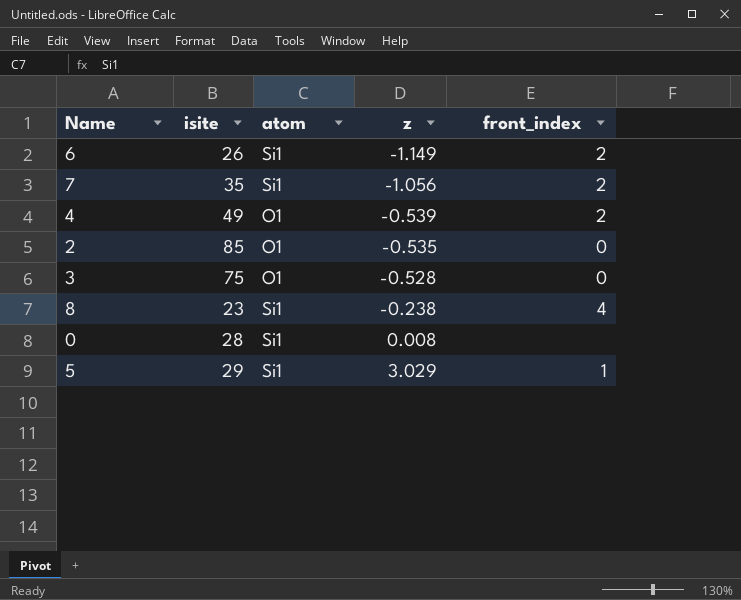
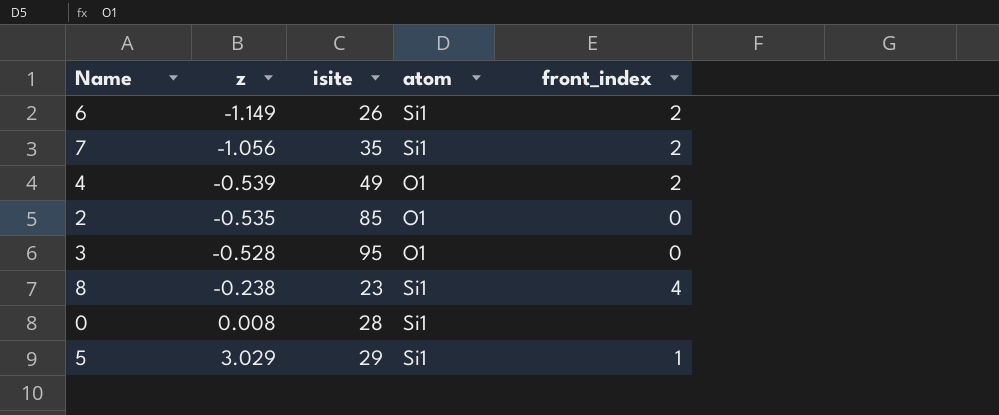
column z | position: 4 -> 2
3 | isite: 75 -> 95

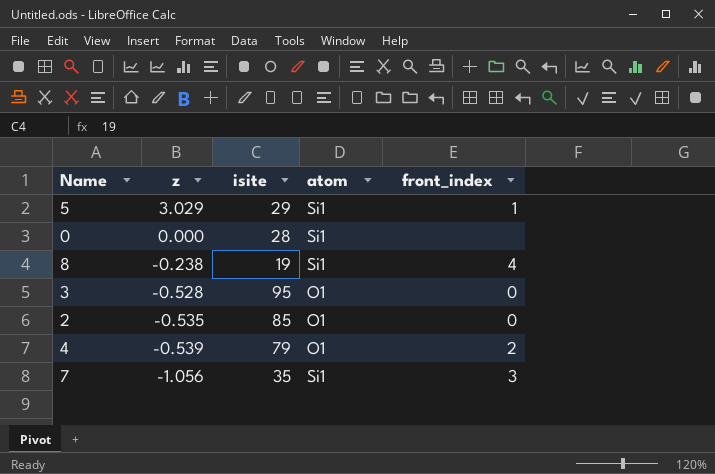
row order: z ascending -> z descending
row 6: -1.149 | 26 | Si1 | 2 -> none
0 | z: 0.008 -> 0.000
8 | isite: 23 -> 19
4 | isite: 49 -> 79
7 | front_index: 2 -> 3

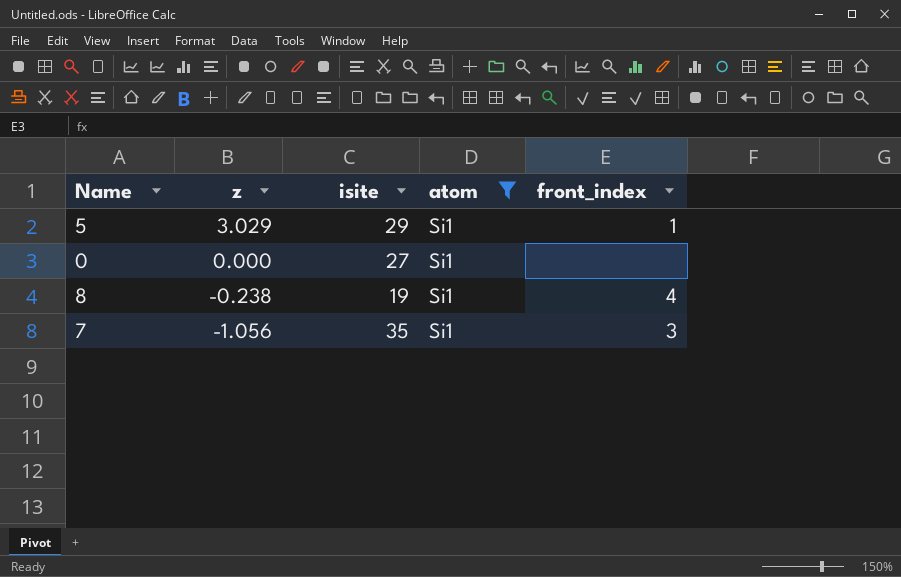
filter: none -> atom = Si1
0 | isite: 28 -> 27

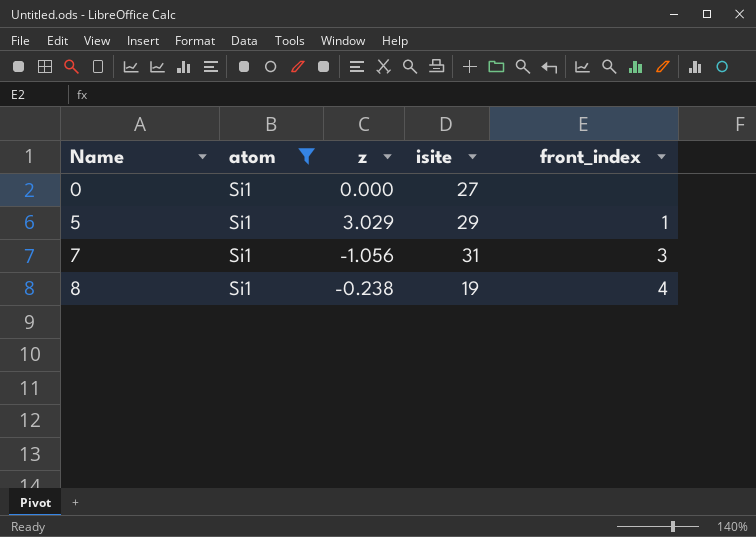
row order: z descending -> Name ascending
column atom | position: 4 -> 2
7 | isite: 35 -> 31

